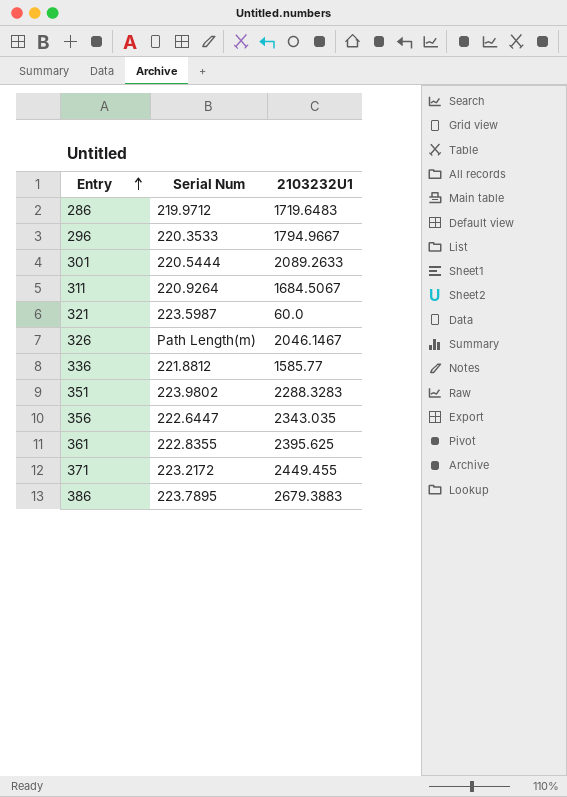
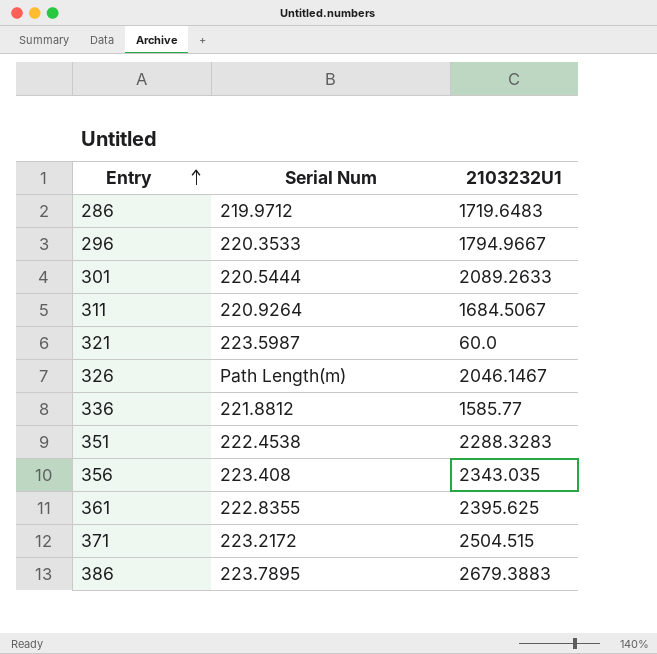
351 | Serial Num: 223.9802 -> 222.4538
356 | Serial Num: 222.6447 -> 223.408
371 | 2103232U1: 2449.455 -> 2504.515

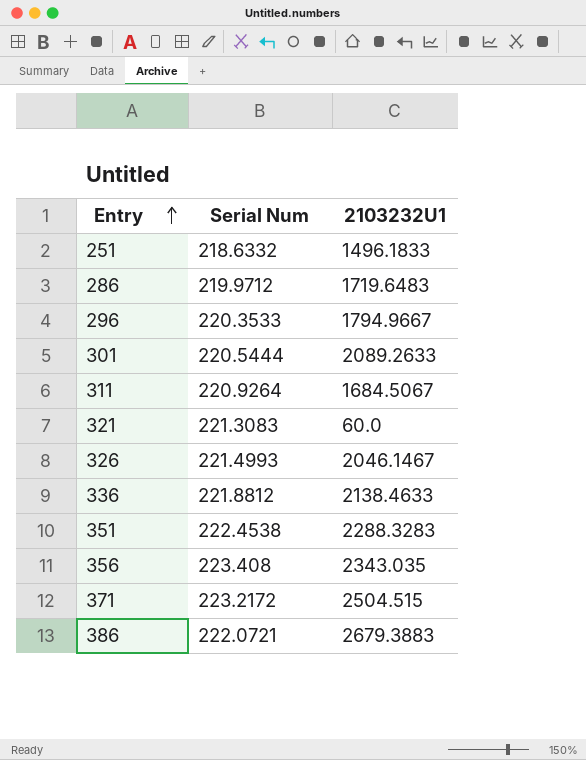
row 361: 222.8355 | 2395.625 -> none
row 251: none -> 218.6332 | 1496.1833
321 | Serial Num: 223.5987 -> 221.3083
326 | Serial Num: Path Length(m) -> 221.4993
336 | 2103232U1: 1585.77 -> 2138.4633
386 | Serial Num: 223.7895 -> 222.0721

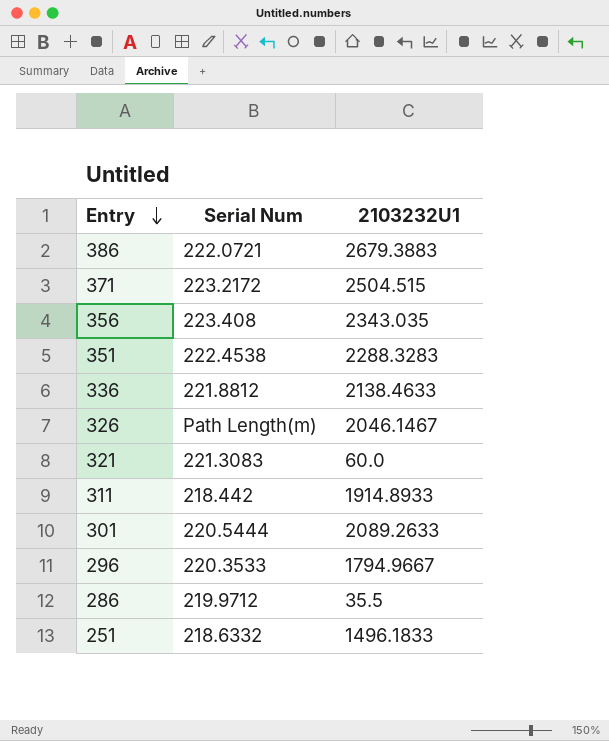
row order: Entry ascending -> Entry descending
326 | Serial Num: 221.4993 -> Path Length(m)
311 | Serial Num: 220.9264 -> 218.442
311 | 2103232U1: 1684.5067 -> 1914.8933
286 | 2103232U1: 1719.6483 -> 35.5

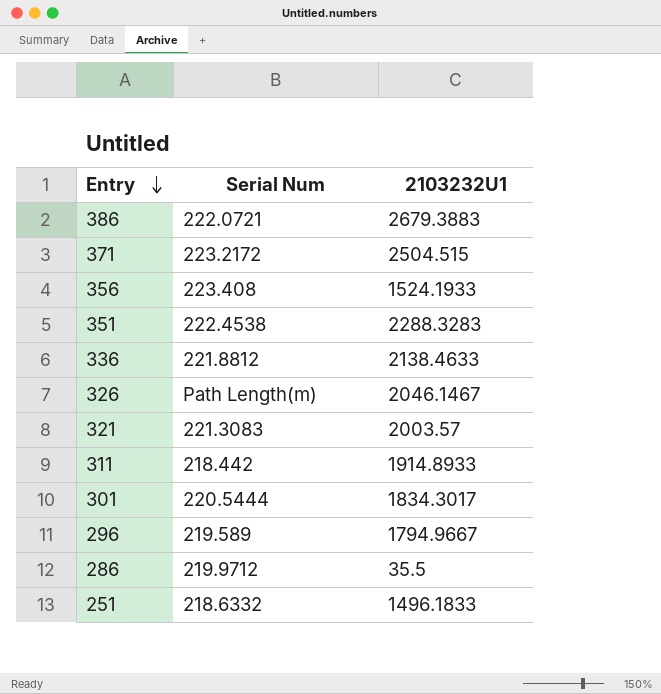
356 | 2103232U1: 2343.035 -> 1524.1933
321 | 2103232U1: 60.0 -> 2003.57
301 | 2103232U1: 2089.2633 -> 1834.3017
296 | Serial Num: 220.3533 -> 219.589

